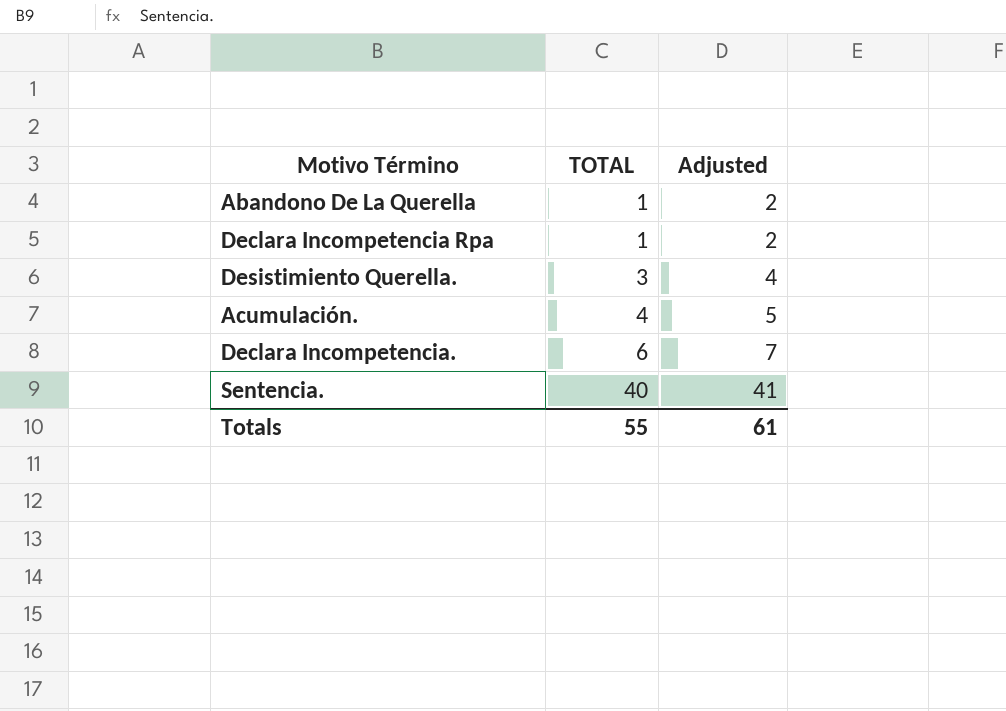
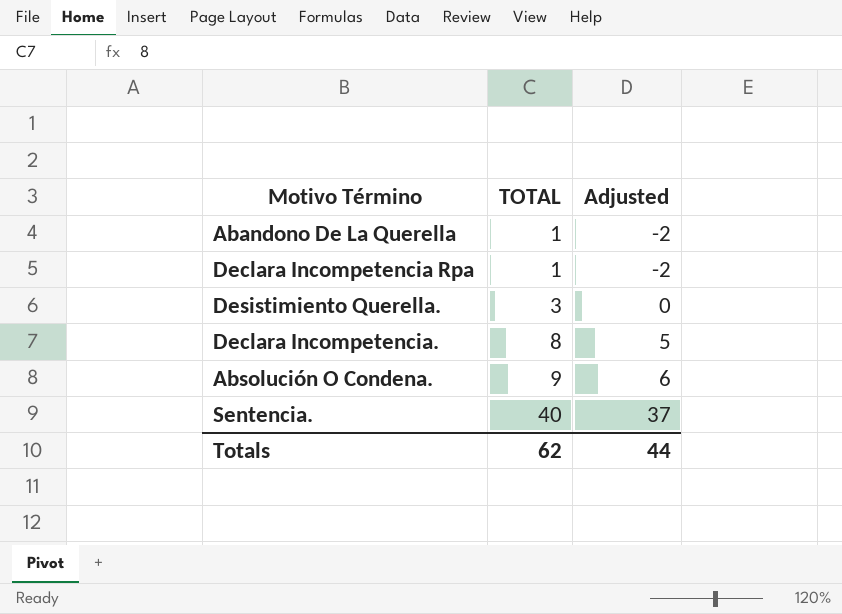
column Adjusted | formula: [TOTAL] + 1 -> [TOTAL] - 3
row Acumulación.: 4 | 5 -> none
Declara Incompetencia. | TOTAL: 6 -> 8
row Absolución O Condena.: none -> 9 | 6
Totals | TOTAL: 55 -> 62
Totals | Adjusted: 61 -> 44

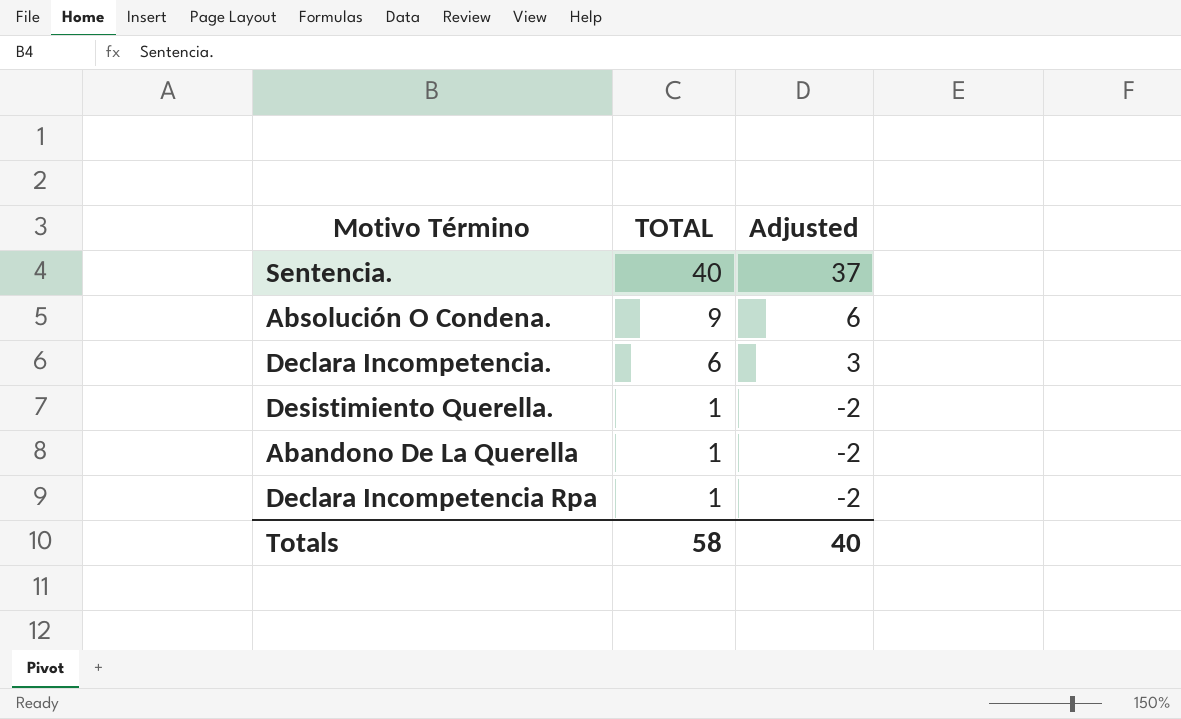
row order: TOTAL ascending -> TOTAL descending
Declara Incompetencia. | TOTAL: 8 -> 6
Declara Incompetencia. | Adjusted: 5 -> 3
Desistimiento Querella. | TOTAL: 3 -> 1
Desistimiento Querella. | Adjusted: 0 -> -2
Totals | TOTAL: 62 -> 58
Totals | Adjusted: 44 -> 40

